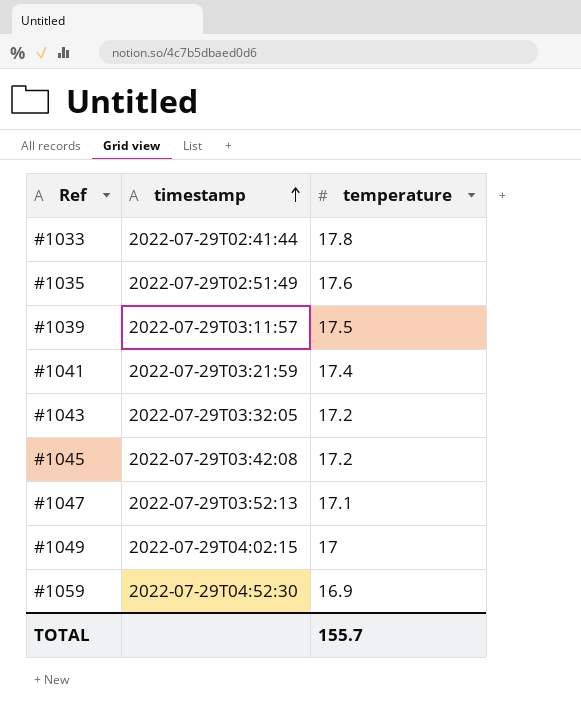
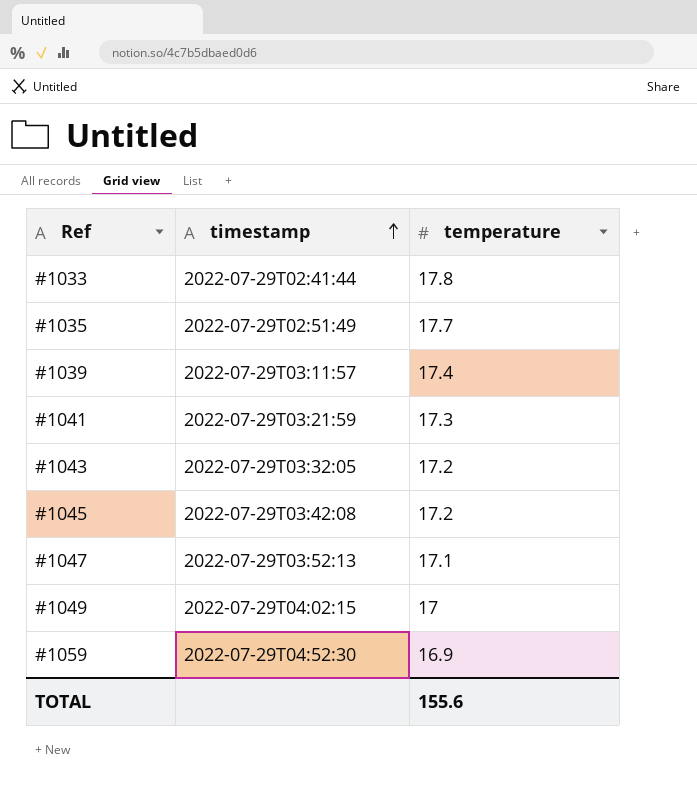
#1035 | temperature: 17.6 -> 17.7
#1039 | temperature: 17.5 -> 17.4
#1041 | temperature: 17.4 -> 17.3
TOTAL | temperature: 155.7 -> 155.6

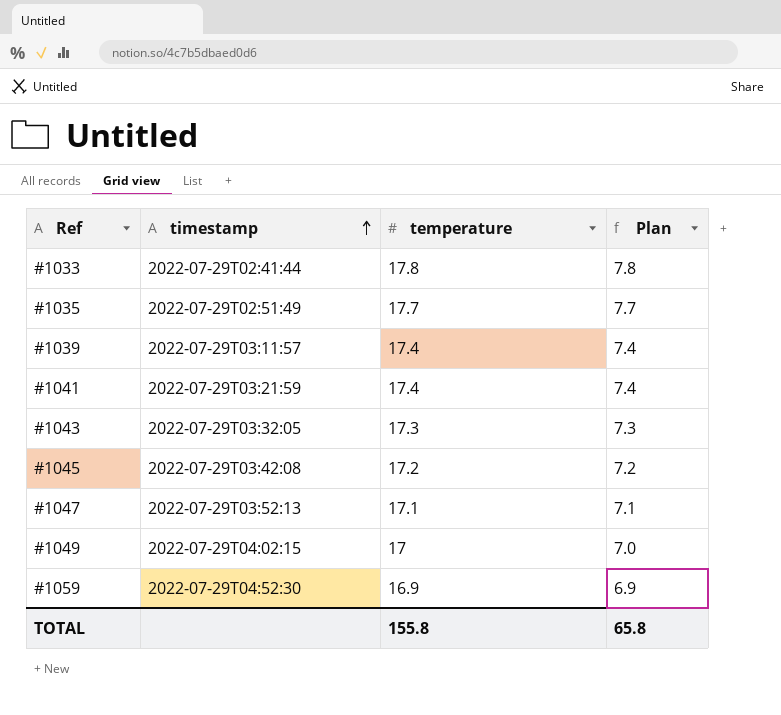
column Plan | formula: none -> [temperature] - 10
#1041 | temperature: 17.3 -> 17.4
#1043 | temperature: 17.2 -> 17.3
TOTAL | temperature: 155.6 -> 155.8

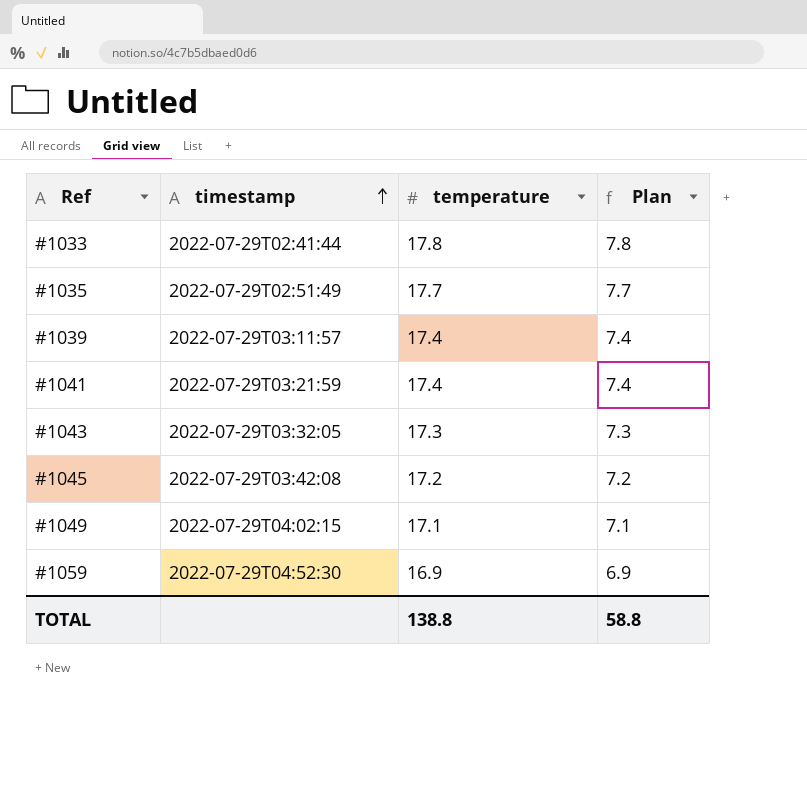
row #1047: 2022-07-29T03:52:13 | 17.1 | 7.1 -> none
#1049 | temperature: 17 -> 17.1
#1049 | Plan: 7.0 -> 7.1
TOTAL | temperature: 155.8 -> 138.8
TOTAL | Plan: 65.8 -> 58.8

